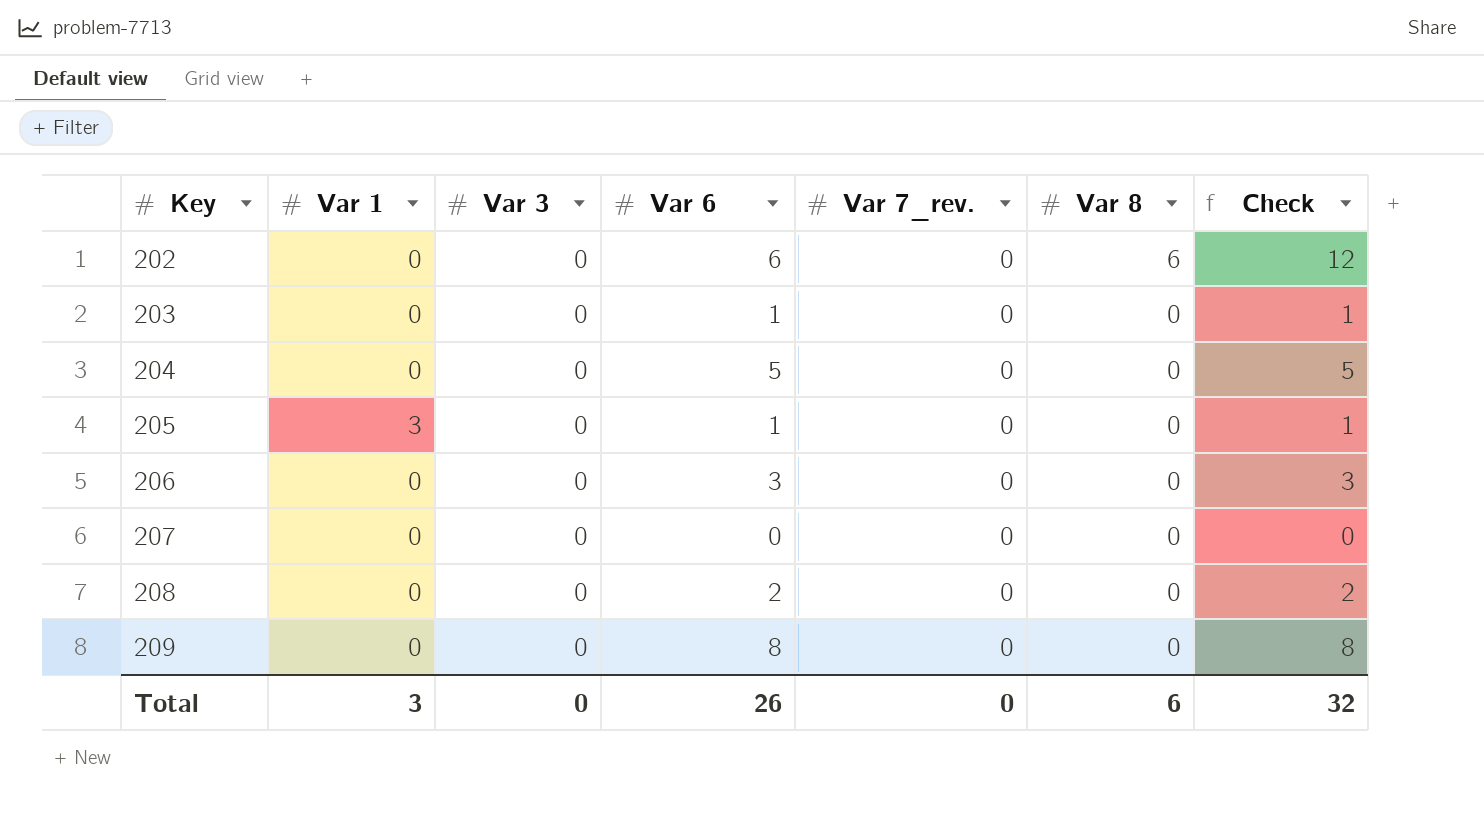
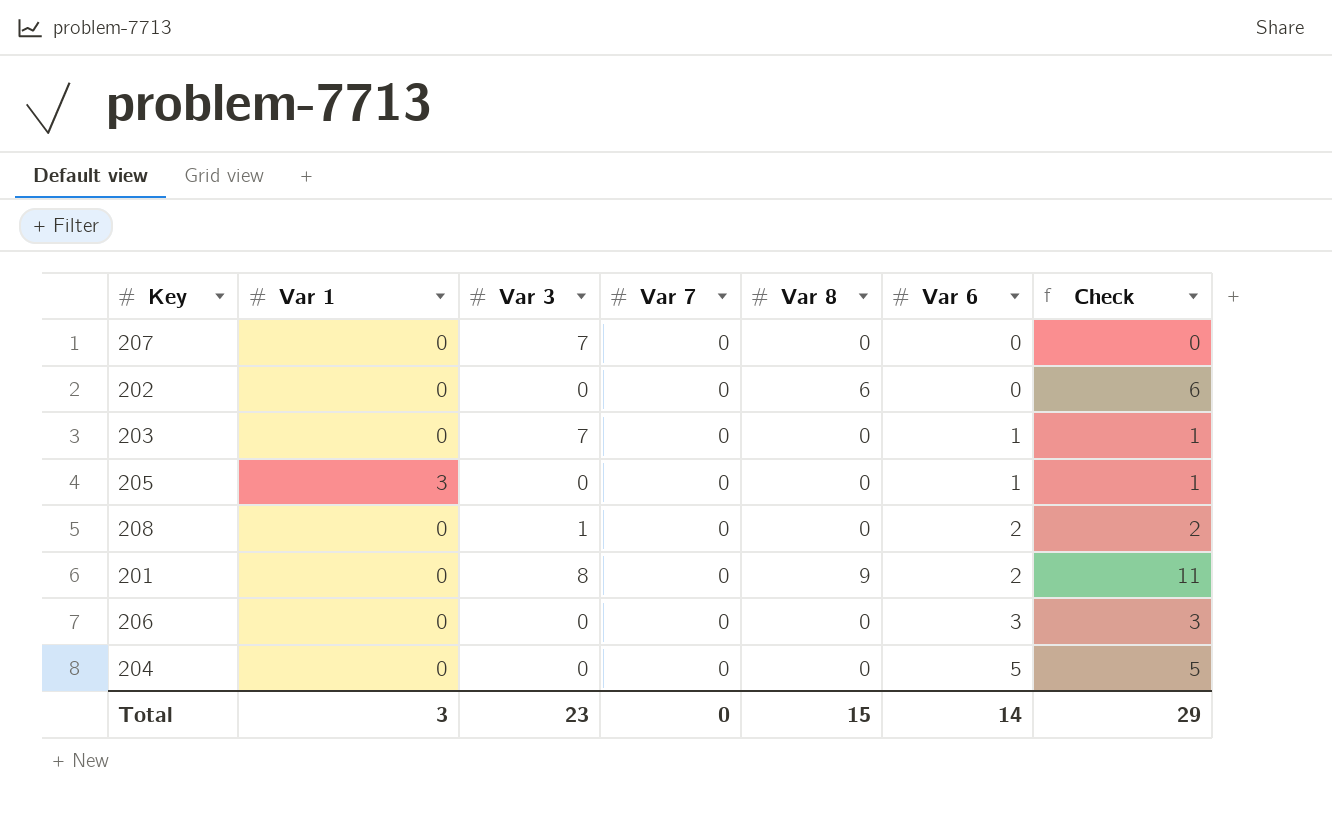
row order: Key ascending -> Var 6 ascending
column name: Var 7_rev. -> Var 7
column Var 6 | position: 4 -> 6
row 209: 0 | 0 | 8 | 0 | 0 | 8 -> none
207 | Var 3: 0 -> 7
202 | Var 6: 6 -> 0
202 | Check: 12 -> 6
203 | Var 3: 0 -> 7
208 | Var 3: 0 -> 1
row 201: none -> 0 | 8 | 0 | 9 | 2 | 11
Total | Var 3: 0 -> 23
Total | Var 8: 6 -> 15
Total | Var 6: 26 -> 14
Total | Check: 32 -> 29

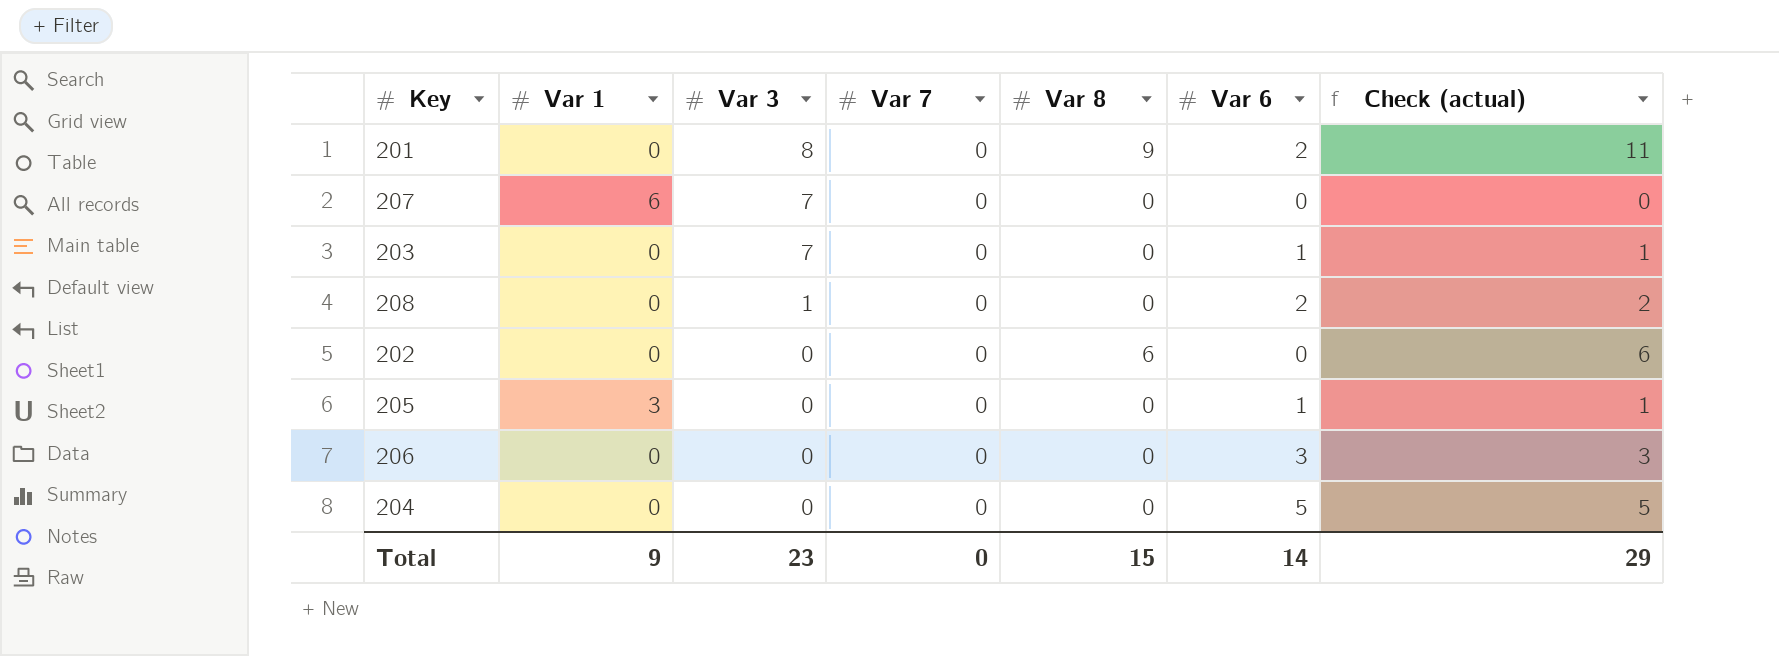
row order: Var 6 ascending -> Var 3 descending
column name: Check -> Check (actual)
207 | Var 1: 0 -> 6
Total | Var 1: 3 -> 9

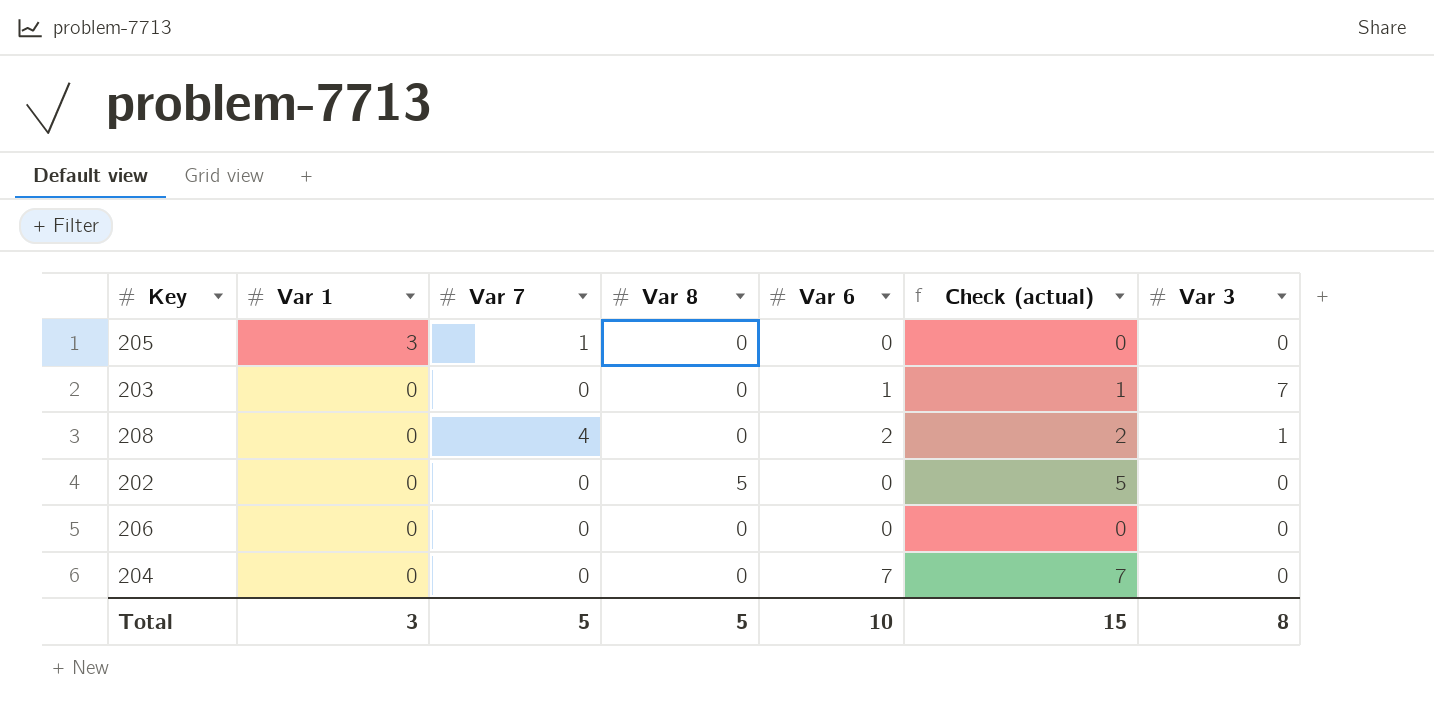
row order: Var 3 descending -> Var 1 descending
column Var 3 | position: 3 -> 7
row 201: 0 | 8 | 0 | 9 | 2 | 11 -> none
row 207: 6 | 7 | 0 | 0 | 0 | 0 -> none
205 | Var 7: 0 -> 1
205 | Var 6: 1 -> 0
205 | Check (actual): 1 -> 0
208 | Var 7: 0 -> 4
202 | Var 8: 6 -> 5
202 | Check (actual): 6 -> 5
206 | Var 6: 3 -> 0
206 | Check (actual): 3 -> 0
204 | Var 6: 5 -> 7
204 | Check (actual): 5 -> 7
Total | Var 1: 9 -> 3
Total | Var 7: 0 -> 5
Total | Var 8: 15 -> 5
Total | Var 6: 14 -> 10
Total | Check (actual): 29 -> 15
Total | Var 3: 23 -> 8

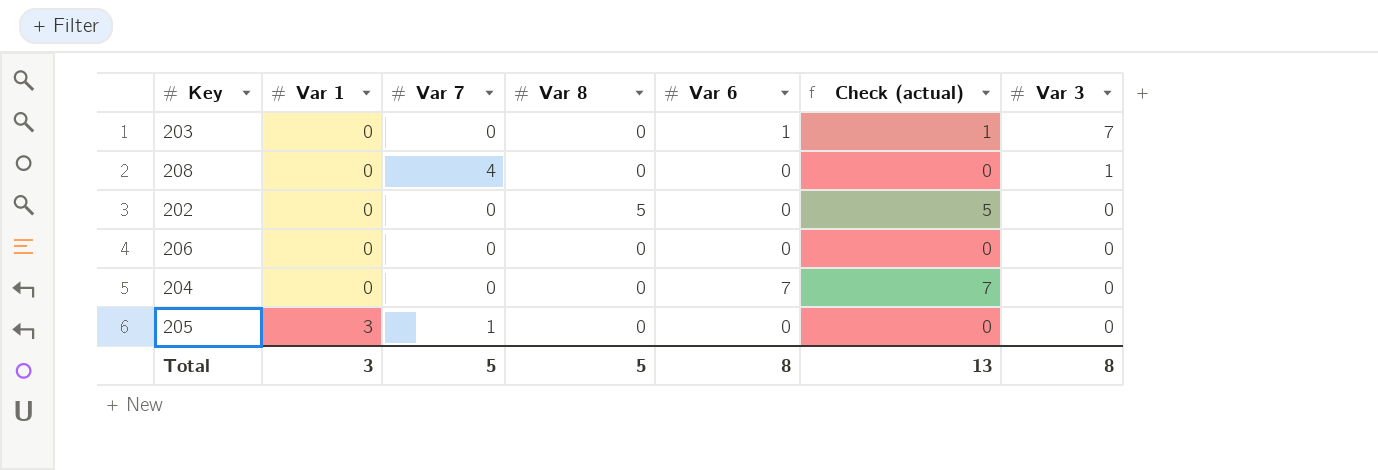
row order: Var 1 descending -> Var 1 ascending
208 | Var 6: 2 -> 0
208 | Check (actual): 2 -> 0
Total | Var 6: 10 -> 8
Total | Check (actual): 15 -> 13

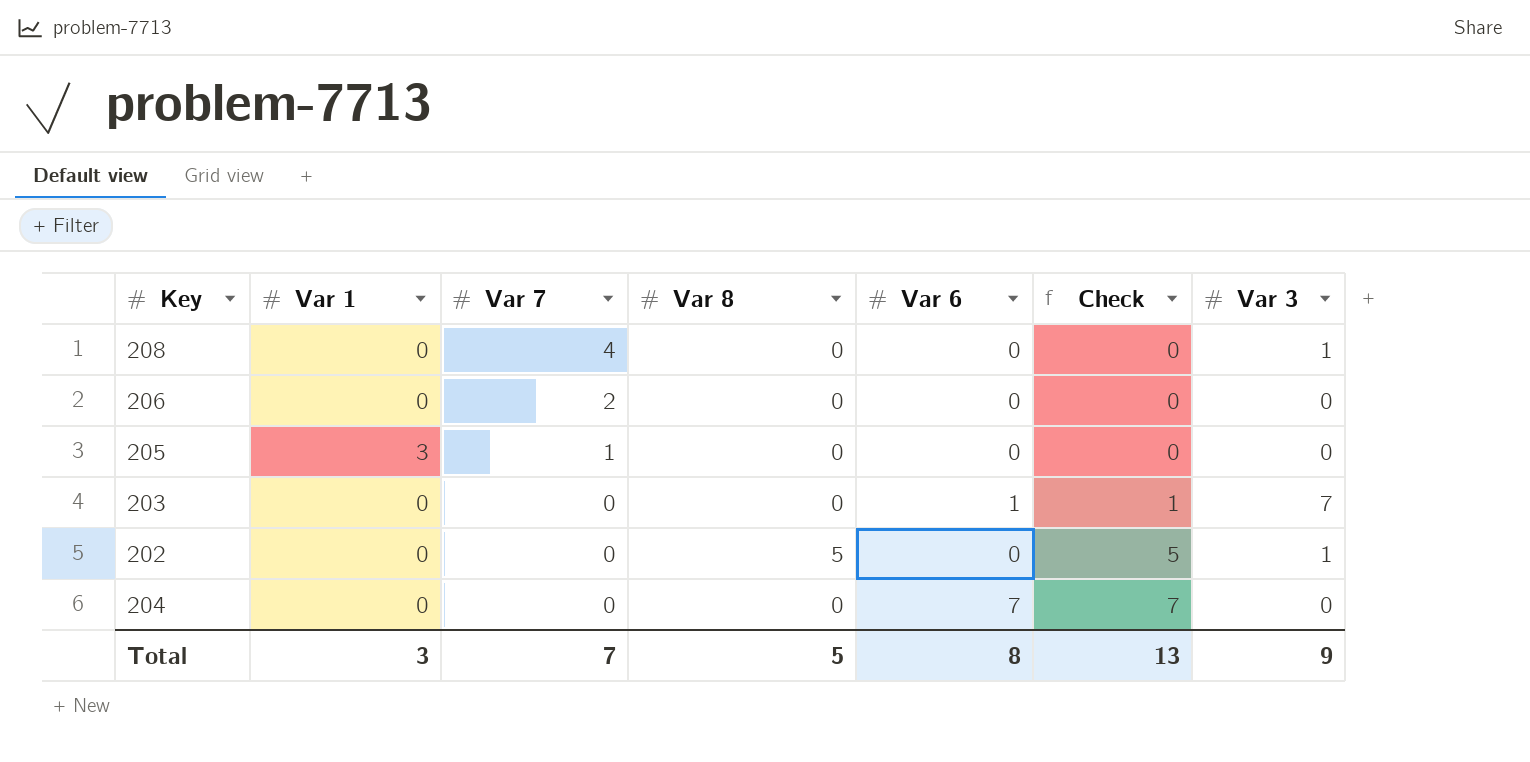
row order: Var 1 ascending -> Var 7 descending
column name: Check (actual) -> Check
206 | Var 7: 0 -> 2
202 | Var 3: 0 -> 1
Total | Var 7: 5 -> 7
Total | Var 3: 8 -> 9

